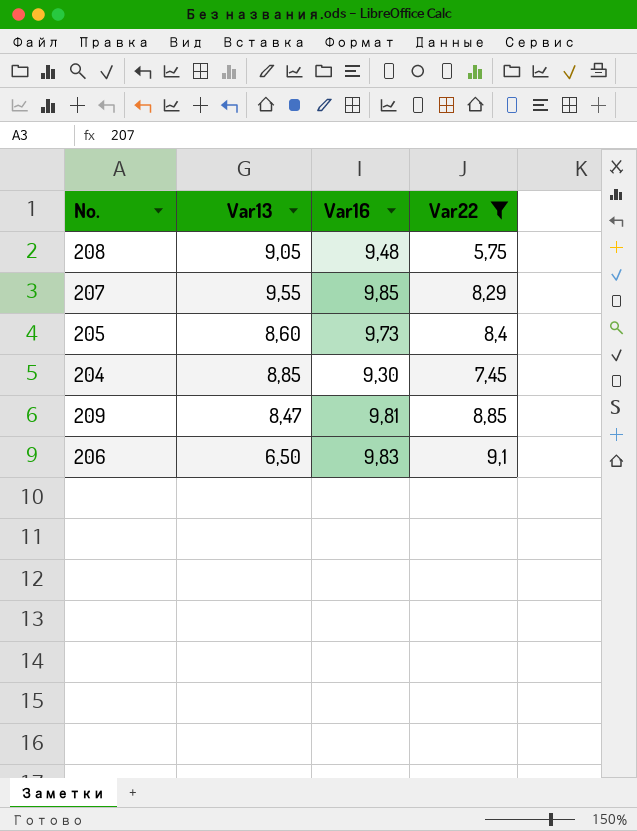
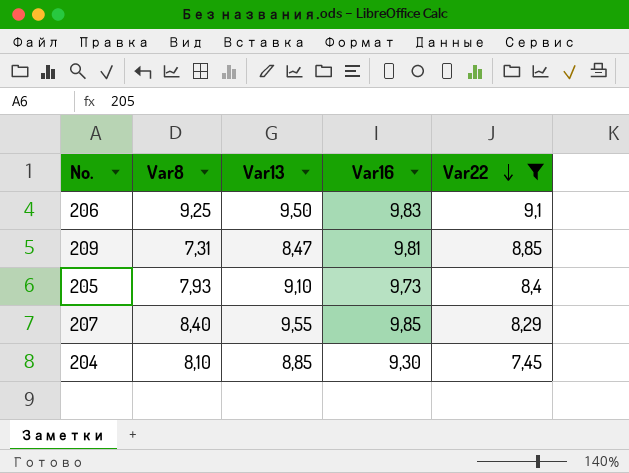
row order: none -> Var22 descending
column Var8 | position: none -> 2
row 208: 9,05 | 9,48 | 5,75 -> none
206 | Var13: 6,50 -> 9,50
205 | Var13: 8,60 -> 9,10

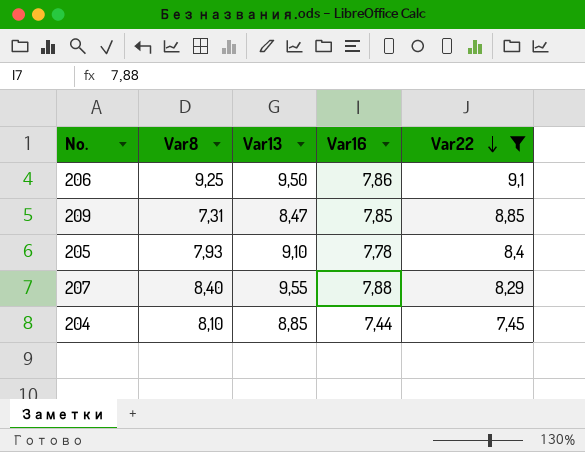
206 | Var16: 9,83 -> 7,86
209 | Var16: 9,81 -> 7,85
205 | Var16: 9,73 -> 7,78
207 | Var16: 9,85 -> 7,88
204 | Var16: 9,30 -> 7,44

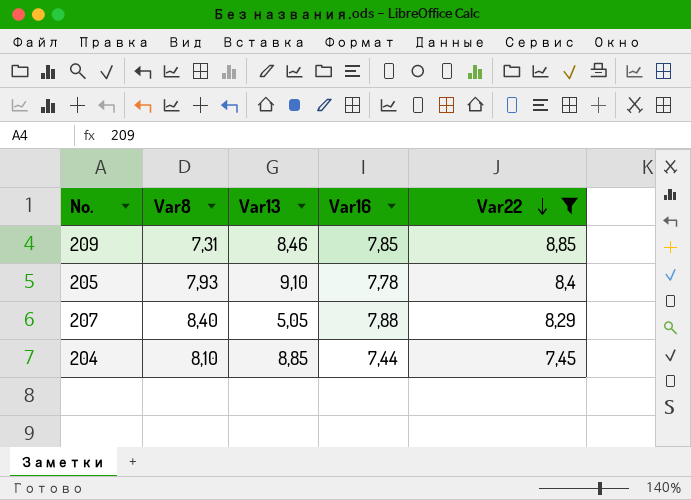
row 206: 9,25 | 9,50 | 7,86 | 9,1 -> none
209 | Var13: 8,47 -> 8,46
207 | Var13: 9,55 -> 5,05

